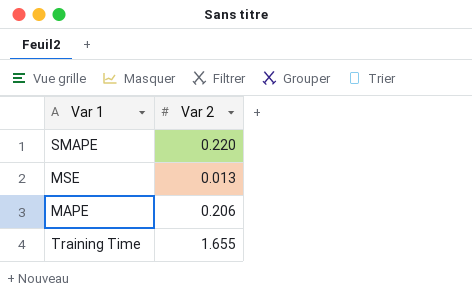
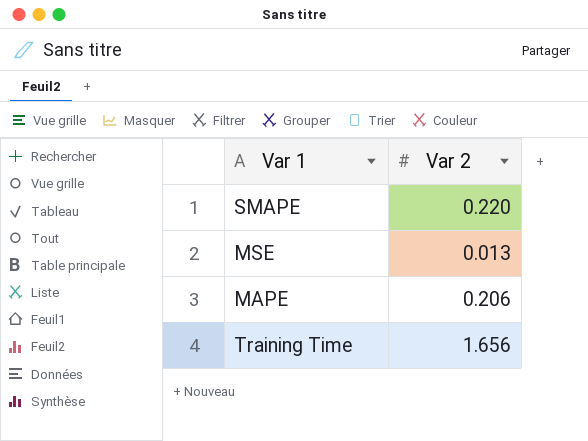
Training Time | Var 2: 1.655 -> 1.656

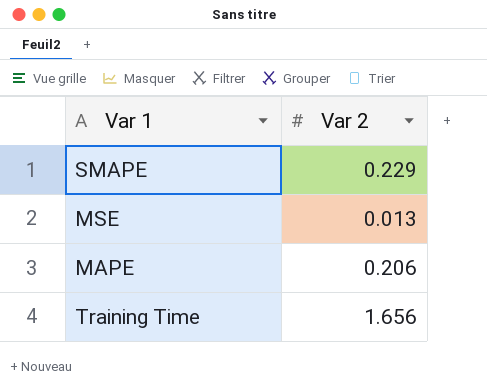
SMAPE | Var 2: 0.220 -> 0.229

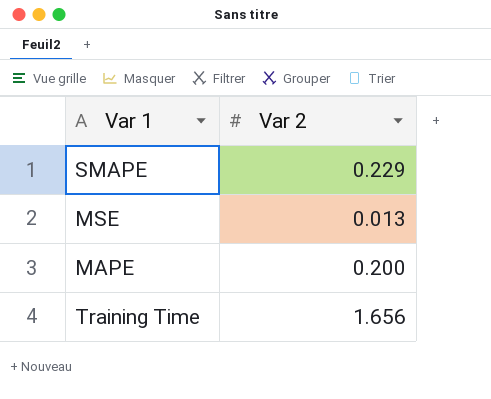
MAPE | Var 2: 0.206 -> 0.200

